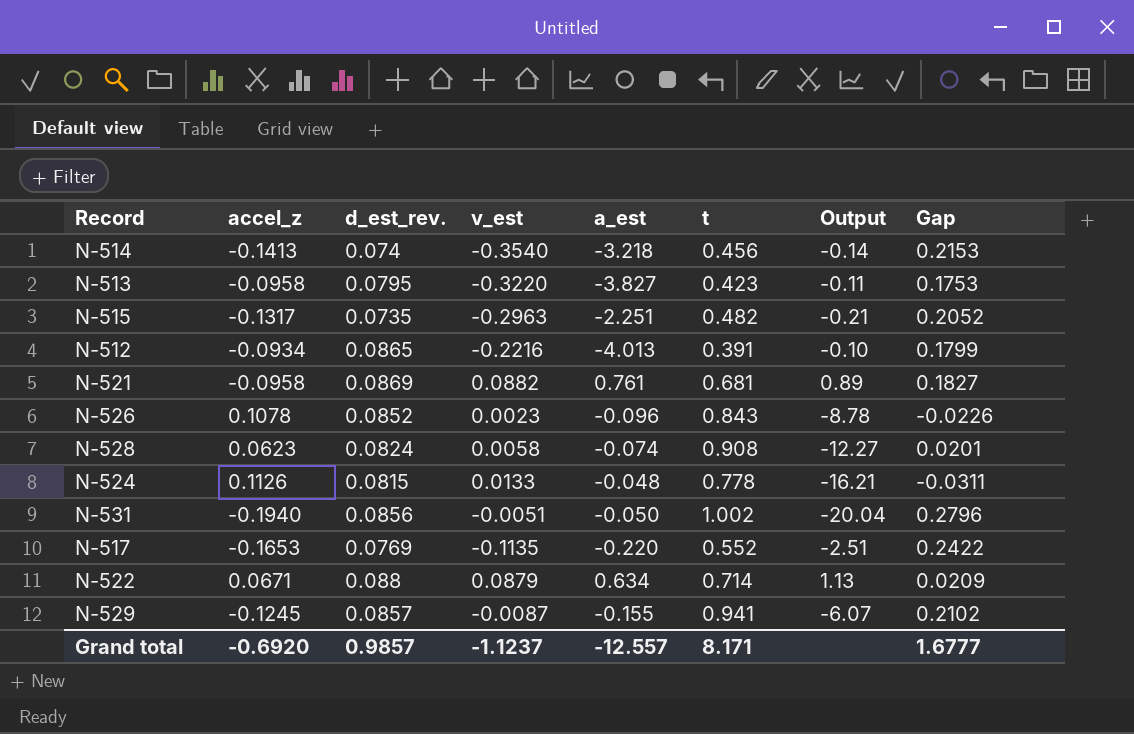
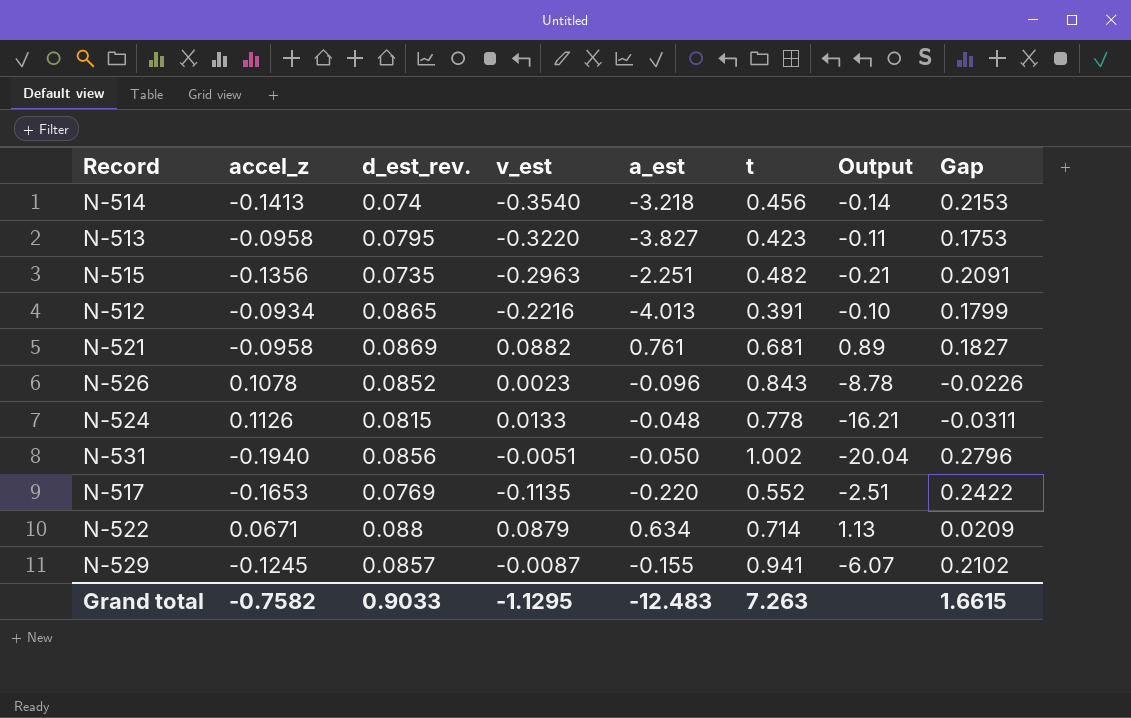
row N-528: 0.0623 | 0.0824 | 0.0058 | -0.074 | 0.908 | -12.27 | 0.0201 -> none
N-515 | accel_z: -0.1317 -> -0.1356
N-515 | Gap: 0.2052 -> 0.2091
Grand total | accel_z: -0.6920 -> -0.7582
Grand total | d_est_rev.: 0.9857 -> 0.9033
Grand total | v_est: -1.1237 -> -1.1295
Grand total | a_est: -12.557 -> -12.483
Grand total | t: 8.171 -> 7.263
Grand total | Gap: 1.6777 -> 1.6615

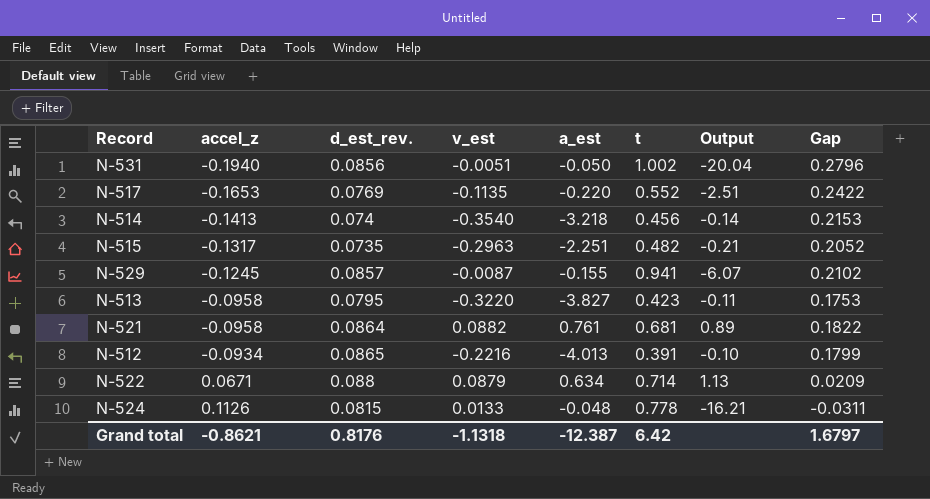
row order: none -> accel_z ascending
row N-526: 0.1078 | 0.0852 | 0.0023 | -0.096 | 0.843 | -8.78 | -0.0226 -> none
N-515 | accel_z: -0.1356 -> -0.1317
N-515 | Gap: 0.2091 -> 0.2052
N-521 | d_est_rev.: 0.0869 -> 0.0864
N-521 | Gap: 0.1827 -> 0.1822
Grand total | accel_z: -0.7582 -> -0.8621
Grand total | d_est_rev.: 0.9033 -> 0.8176
Grand total | v_est: -1.1295 -> -1.1318
Grand total | a_est: -12.483 -> -12.387
Grand total | t: 7.263 -> 6.42
Grand total | Gap: 1.6615 -> 1.6797

